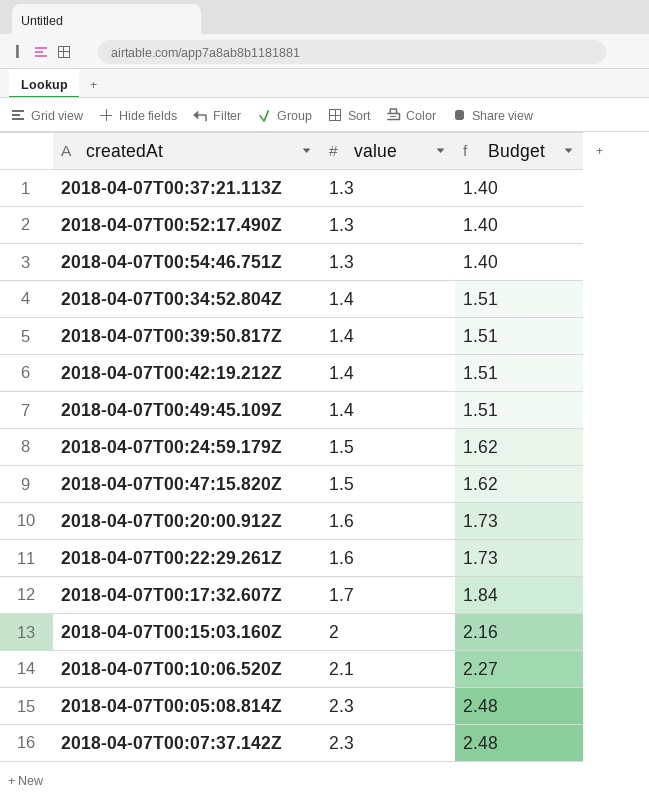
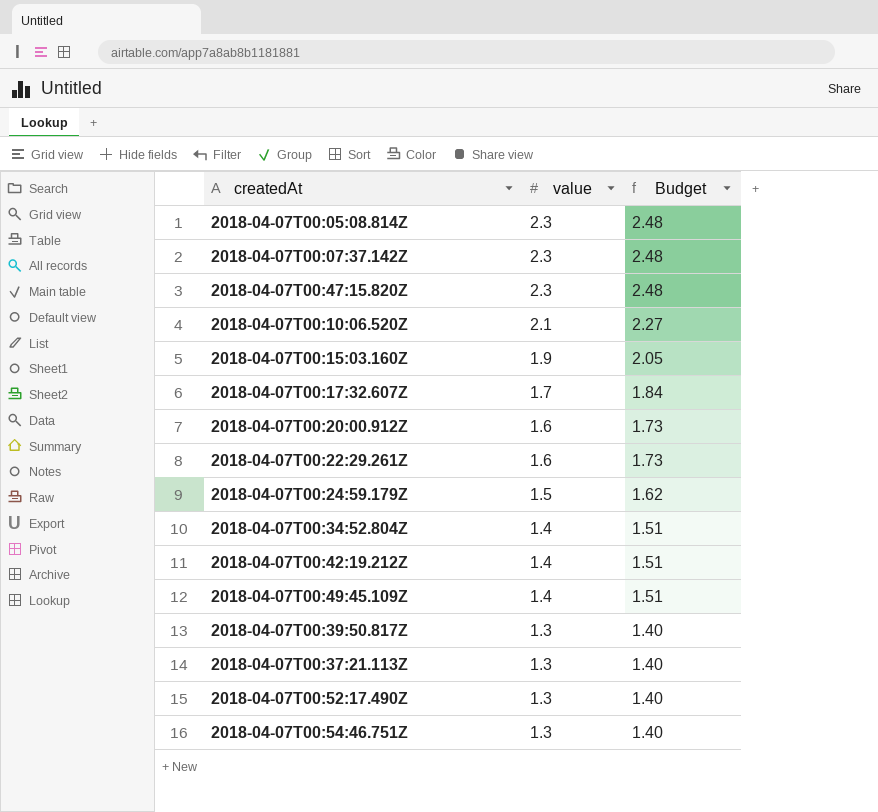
row order: value ascending -> value descending
2018-04-07T00:47:15.820Z | value: 1.5 -> 2.3
2018-04-07T00:47:15.820Z | Budget: 1.62 -> 2.48
2018-04-07T00:15:03.160Z | value: 2 -> 1.9
2018-04-07T00:15:03.160Z | Budget: 2.16 -> 2.05
2018-04-07T00:39:50.817Z | value: 1.4 -> 1.3
2018-04-07T00:39:50.817Z | Budget: 1.51 -> 1.40

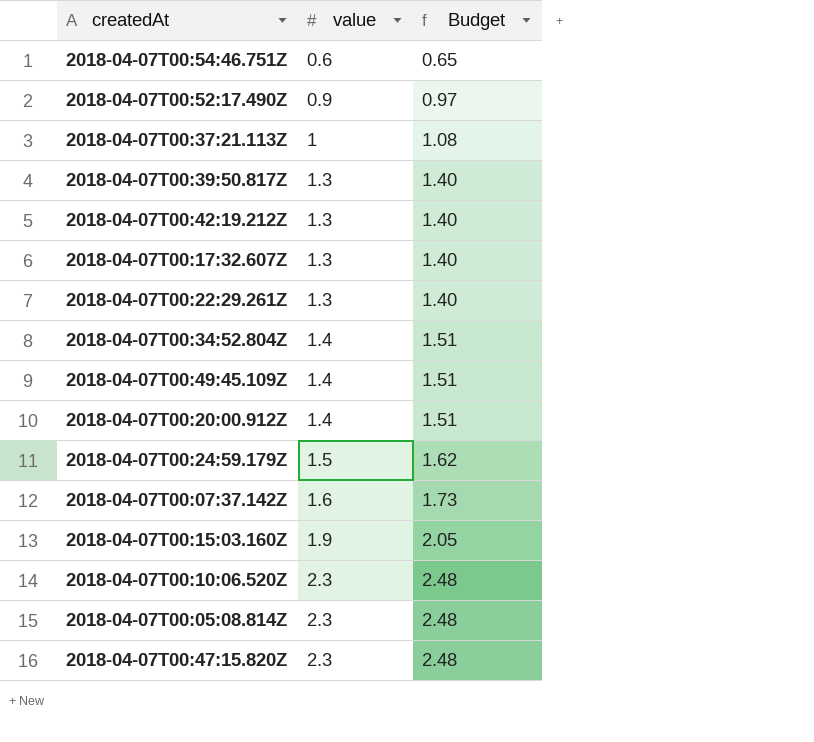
row order: value descending -> value ascending
2018-04-07T00:54:46.751Z | value: 1.3 -> 0.6
2018-04-07T00:54:46.751Z | Budget: 1.40 -> 0.65
2018-04-07T00:52:17.490Z | value: 1.3 -> 0.9
2018-04-07T00:52:17.490Z | Budget: 1.40 -> 0.97
2018-04-07T00:37:21.113Z | value: 1.3 -> 1
2018-04-07T00:37:21.113Z | Budget: 1.40 -> 1.08
2018-04-07T00:42:19.212Z | value: 1.4 -> 1.3
2018-04-07T00:42:19.212Z | Budget: 1.51 -> 1.40
2018-04-07T00:17:32.607Z | value: 1.7 -> 1.3
2018-04-07T00:17:32.607Z | Budget: 1.84 -> 1.40
2018-04-07T00:22:29.261Z | value: 1.6 -> 1.3
2018-04-07T00:22:29.261Z | Budget: 1.73 -> 1.40
2018-04-07T00:20:00.912Z | value: 1.6 -> 1.4
2018-04-07T00:20:00.912Z | Budget: 1.73 -> 1.51
2018-04-07T00:07:37.142Z | value: 2.3 -> 1.6
2018-04-07T00:07:37.142Z | Budget: 2.48 -> 1.73
2018-04-07T00:10:06.520Z | value: 2.1 -> 2.3
2018-04-07T00:10:06.520Z | Budget: 2.27 -> 2.48

